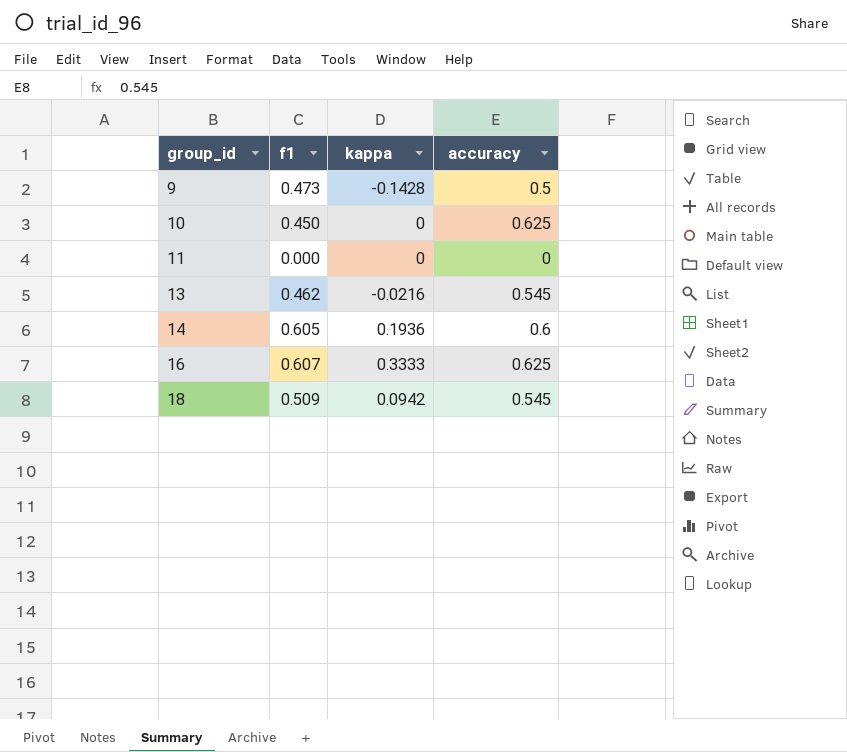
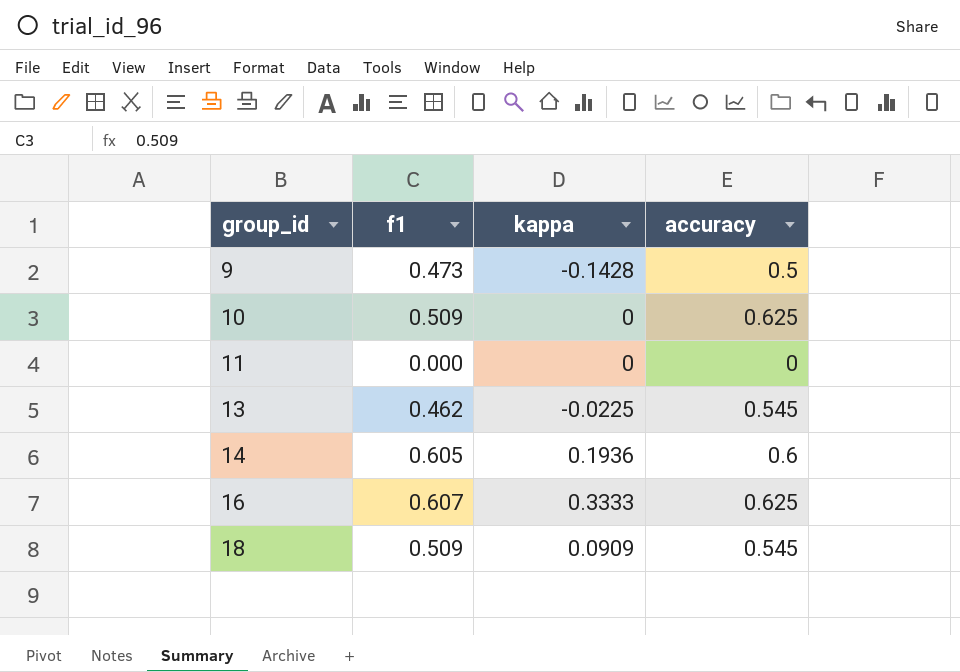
10 | f1: 0.450 -> 0.509
13 | kappa: -0.0216 -> -0.0225
18 | kappa: 0.0942 -> 0.0909

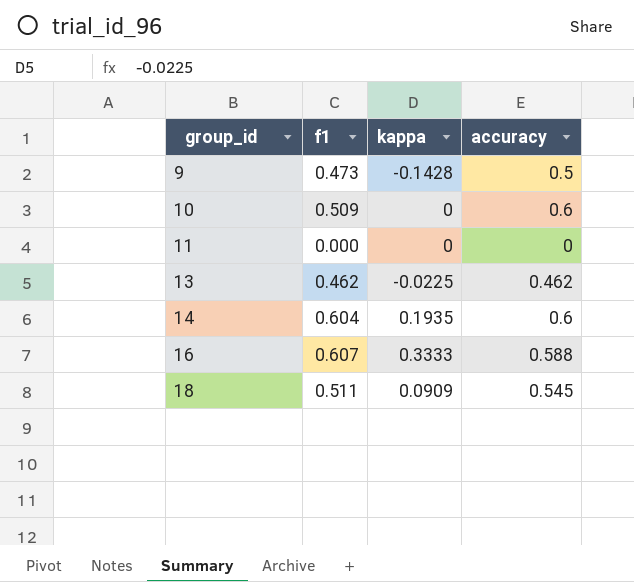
10 | accuracy: 0.625 -> 0.6
13 | accuracy: 0.545 -> 0.462
14 | f1: 0.605 -> 0.604
14 | kappa: 0.1936 -> 0.1935
16 | accuracy: 0.625 -> 0.588
18 | f1: 0.509 -> 0.511

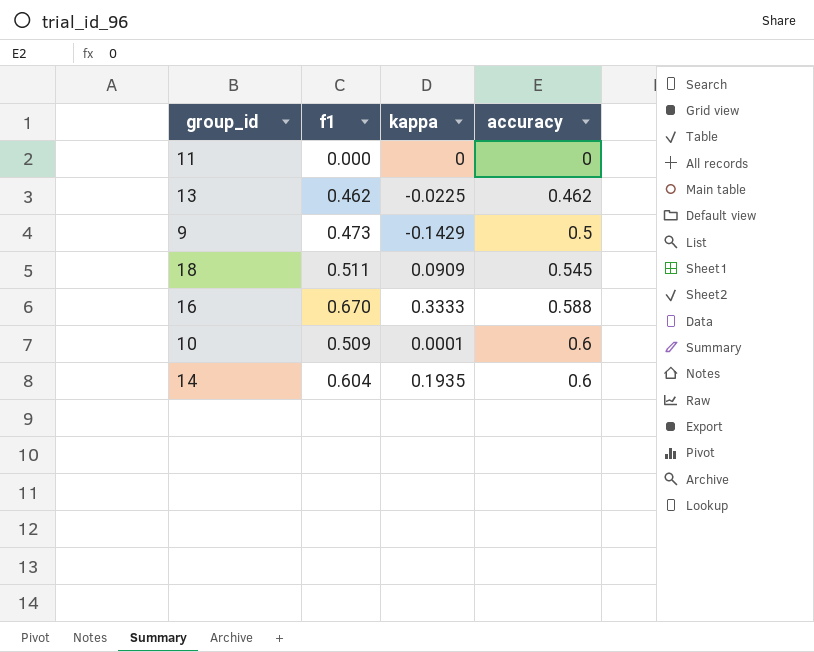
row order: group_id ascending -> accuracy ascending
9 | kappa: -0.1428 -> -0.1429
16 | f1: 0.607 -> 0.670
10 | kappa: 0 -> 0.0001

